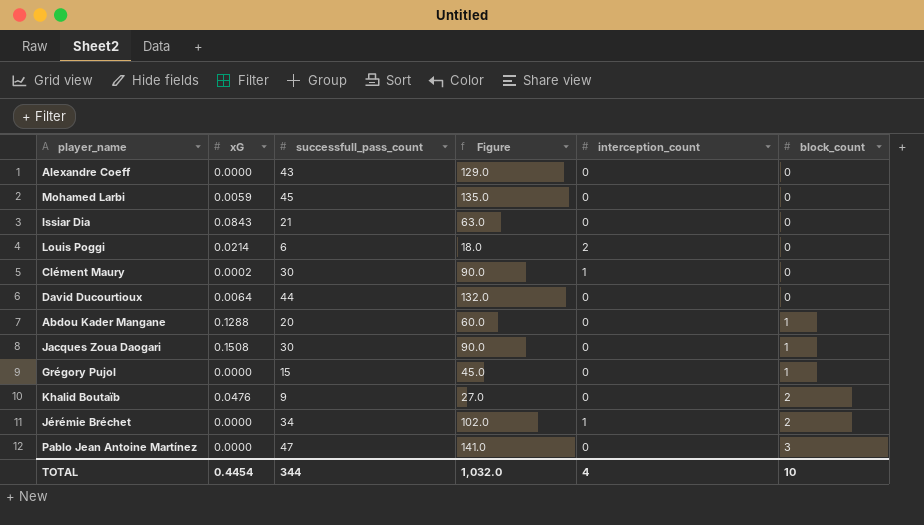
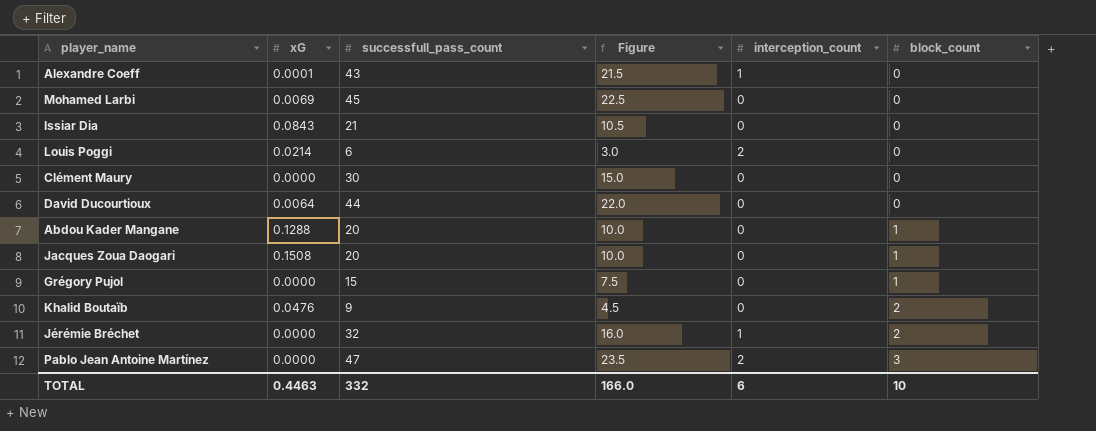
column Figure | formula: [successfull_pass_count] * 3 -> [successfull_pass_count] * 0.5
Alexandre Coeff | xG: 0.0000 -> 0.0001
Alexandre Coeff | interception_count: 0 -> 1
Mohamed Larbi | xG: 0.0059 -> 0.0069
Clément Maury | xG: 0.0002 -> 0.0000
Clément Maury | interception_count: 1 -> 0
Jacques Zoua Daogari | successfull_pass_count: 30 -> 20
Jérémie Bréchet | successfull_pass_count: 34 -> 32
Pablo Jean Antoine Martínez | interception_count: 0 -> 2
TOTAL | xG: 0.4454 -> 0.4463
TOTAL | successfull_pass_count: 344 -> 332
TOTAL | Figure: 1,032.0 -> 166.0
TOTAL | interception_count: 4 -> 6

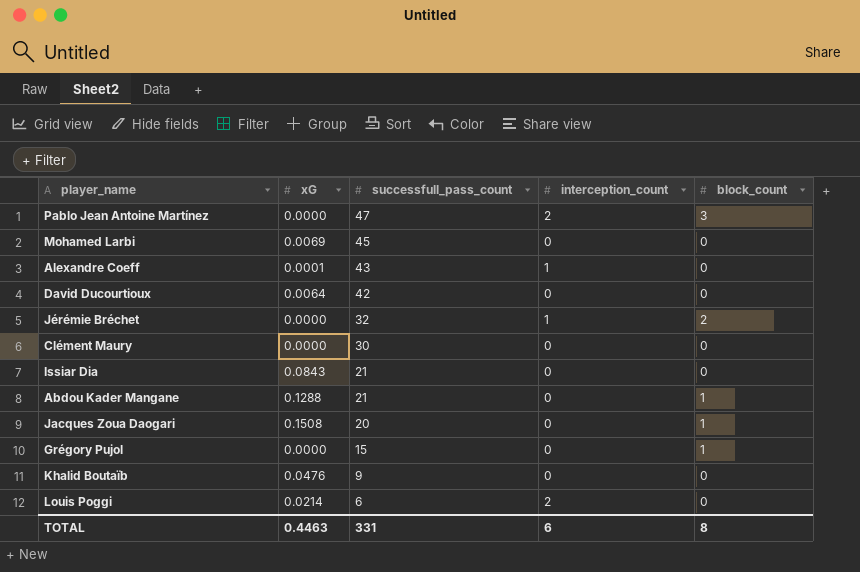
row order: block_count ascending -> successfull_pass_count descending
column Figure | formula: [successfull_pass_count] * 0.5 -> none
David Ducourtioux | successfull_pass_count: 44 -> 42
Abdou Kader Mangane | successfull_pass_count: 20 -> 21
Khalid Boutaïb | block_count: 2 -> 0
TOTAL | successfull_pass_count: 332 -> 331
TOTAL | block_count: 10 -> 8

